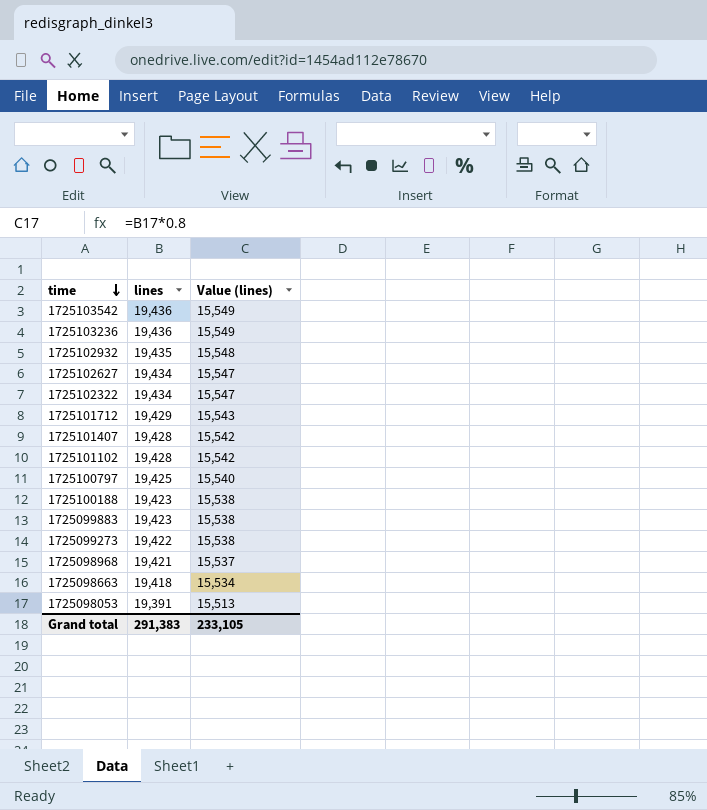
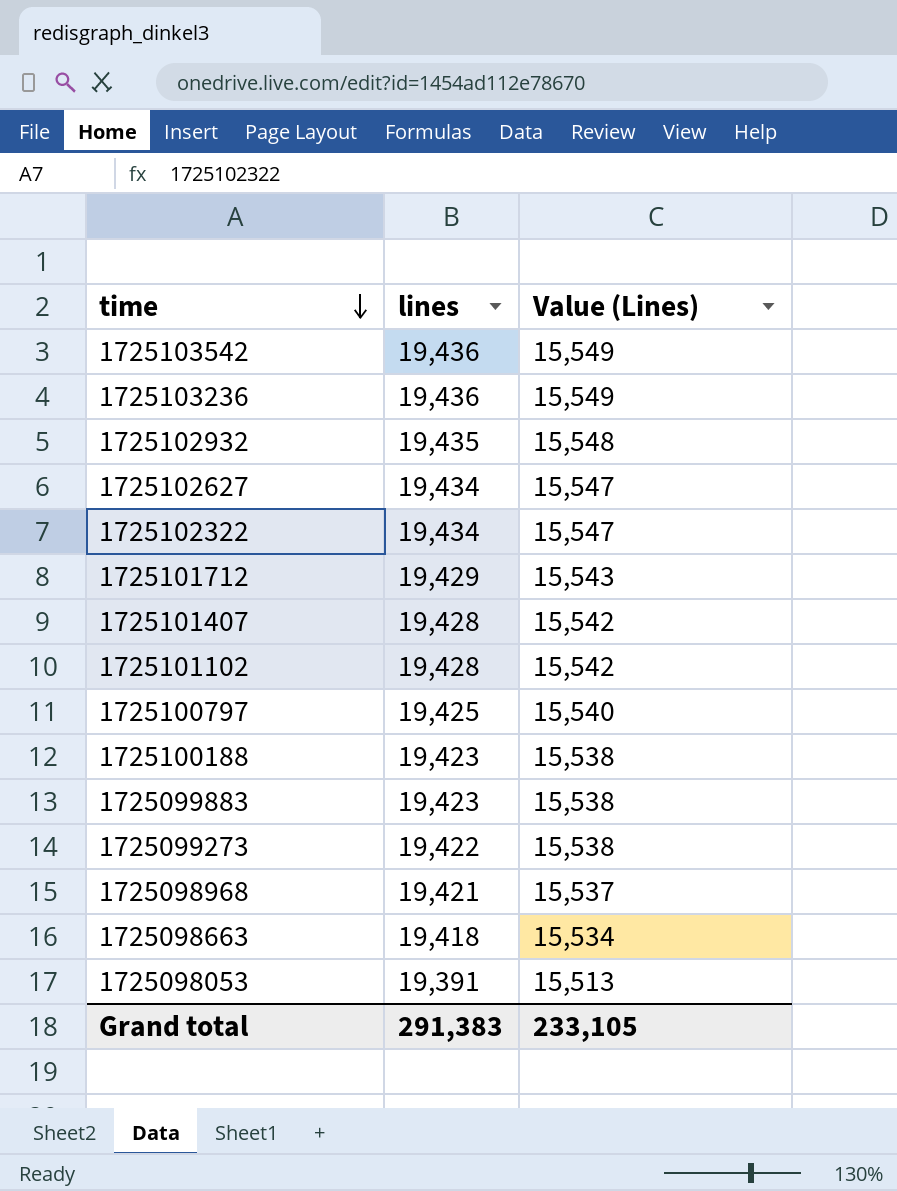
column name: Value (lines) -> Value (Lines)

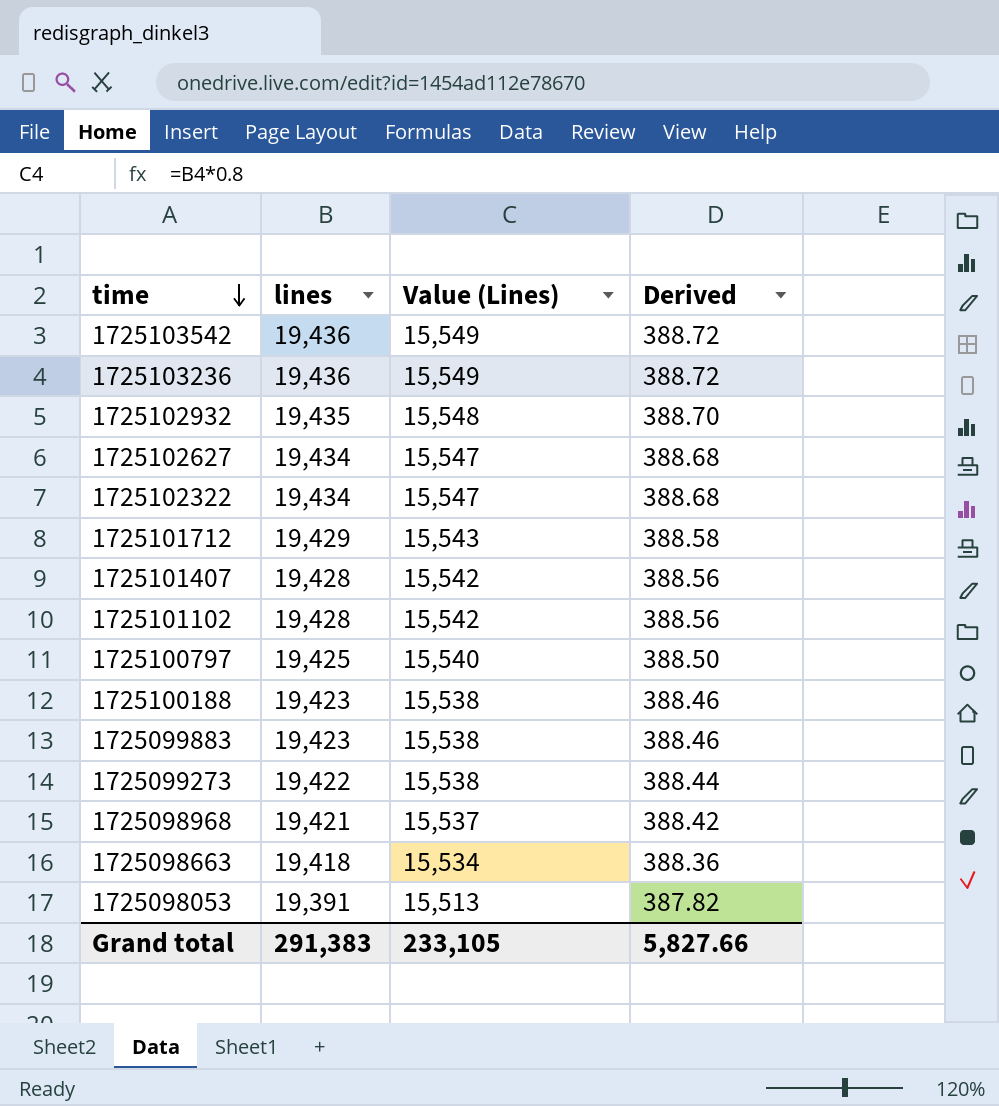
column Derived | formula: none -> [lines] * 0.02

